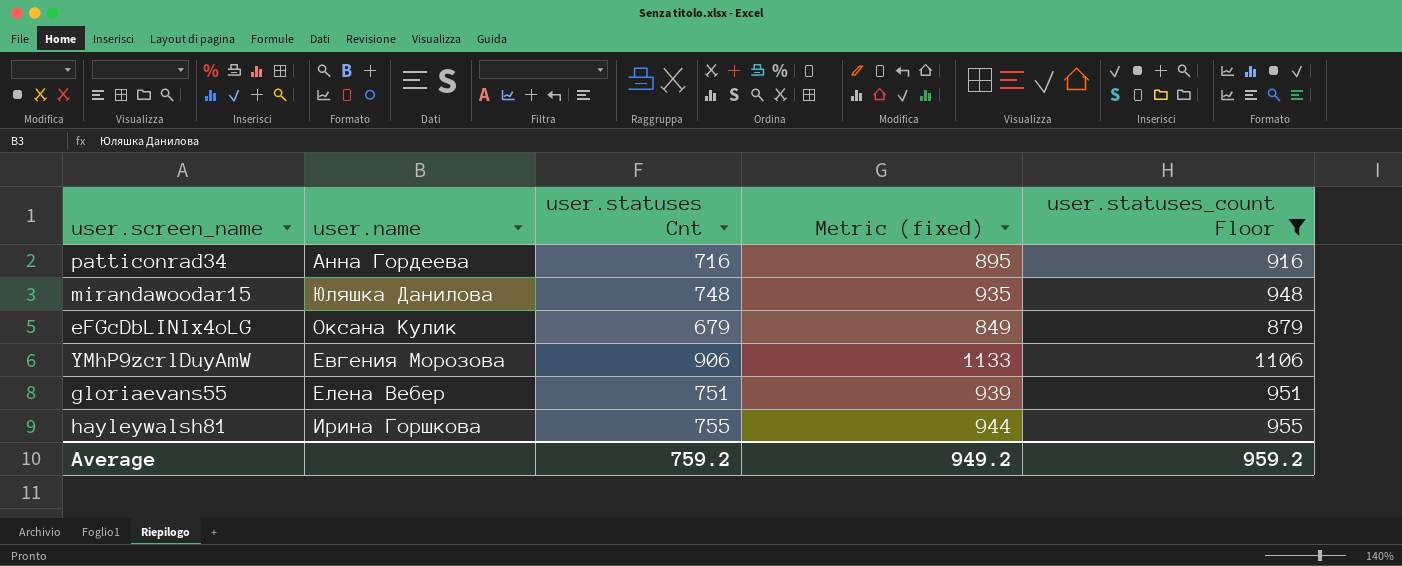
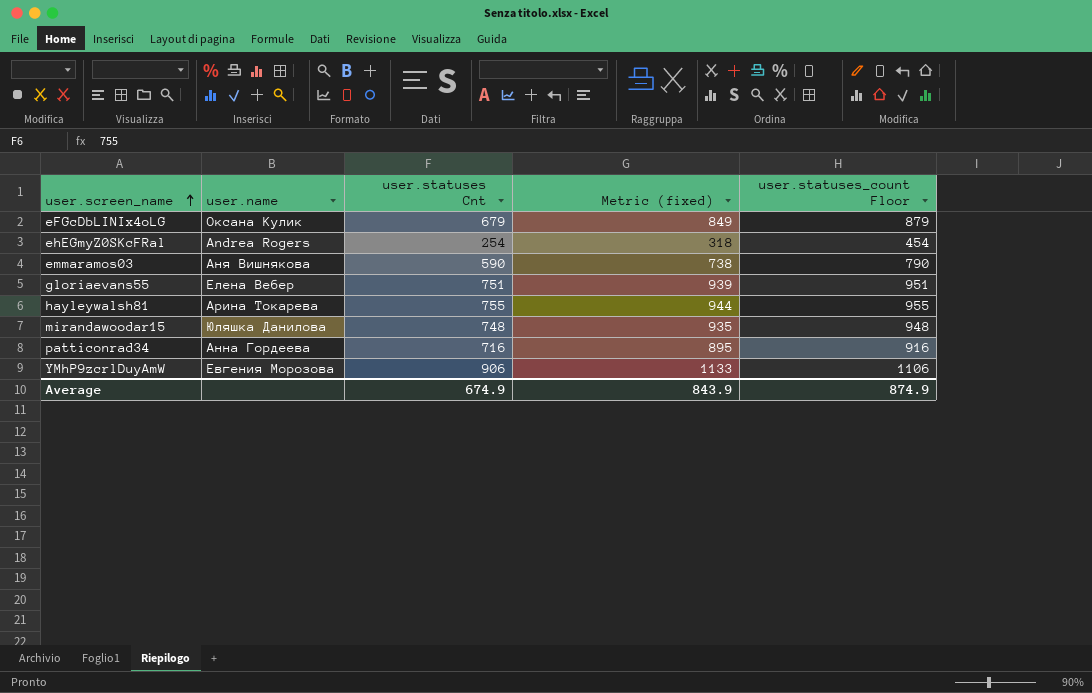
filter: user.statuses_count Floor >= 879 -> none
row order: none -> user.screen_name ascending
hayleywalsh81 | user.name: Ирина Горшкова -> Арина Токарева
Average | user.statuses Cnt: 759.2 -> 674.9
Average | Metric (fixed): 949.2 -> 843.9
Average | user.statuses_count Floor: 959.2 -> 874.9

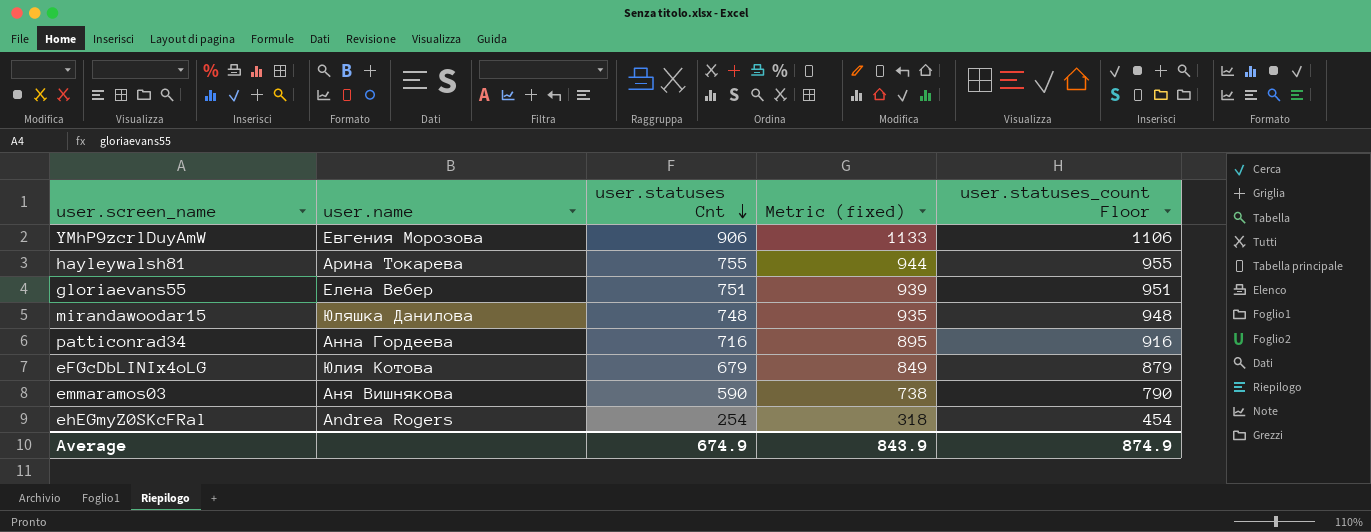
row order: user.screen_name ascending -> user.statuses Cnt descending
eFGcDbLINIx4oLG | user.name: Оксана Кулик -> Юлия Котова

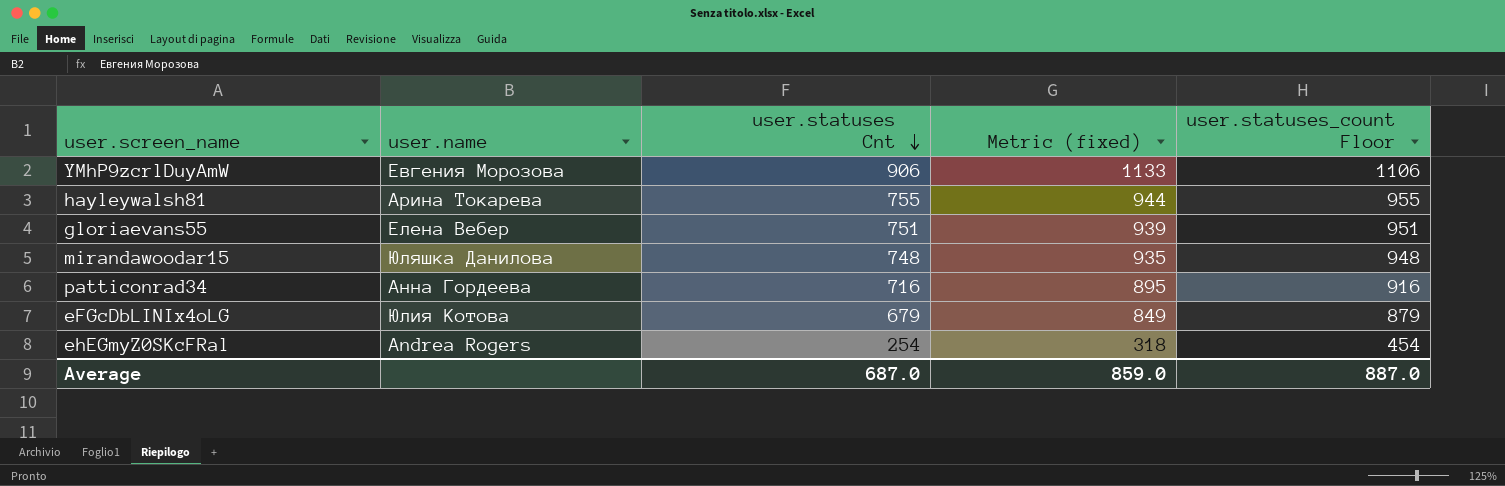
row emmaramos03: Аня Вишнякова | 590 | 738 | 790 -> none
Average | user.statuses Cnt: 674.9 -> 687.0
Average | Metric (fixed): 843.9 -> 859.0
Average | user.statuses_count Floor: 874.9 -> 887.0

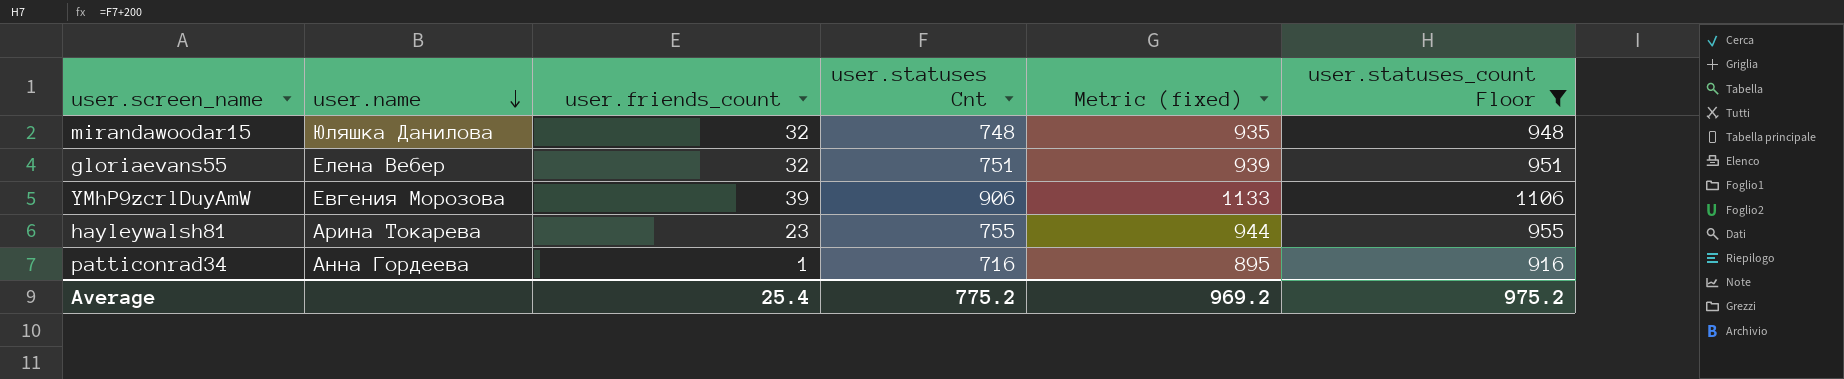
filter: none -> user.statuses_count Floor >= 916
row order: user.statuses Cnt descending -> user.name descending
column user.friends_count | position: none -> 3
Average | user.statuses Cnt: 687.0 -> 775.2
Average | Metric (fixed): 859.0 -> 969.2
Average | user.statuses_count Floor: 887.0 -> 975.2

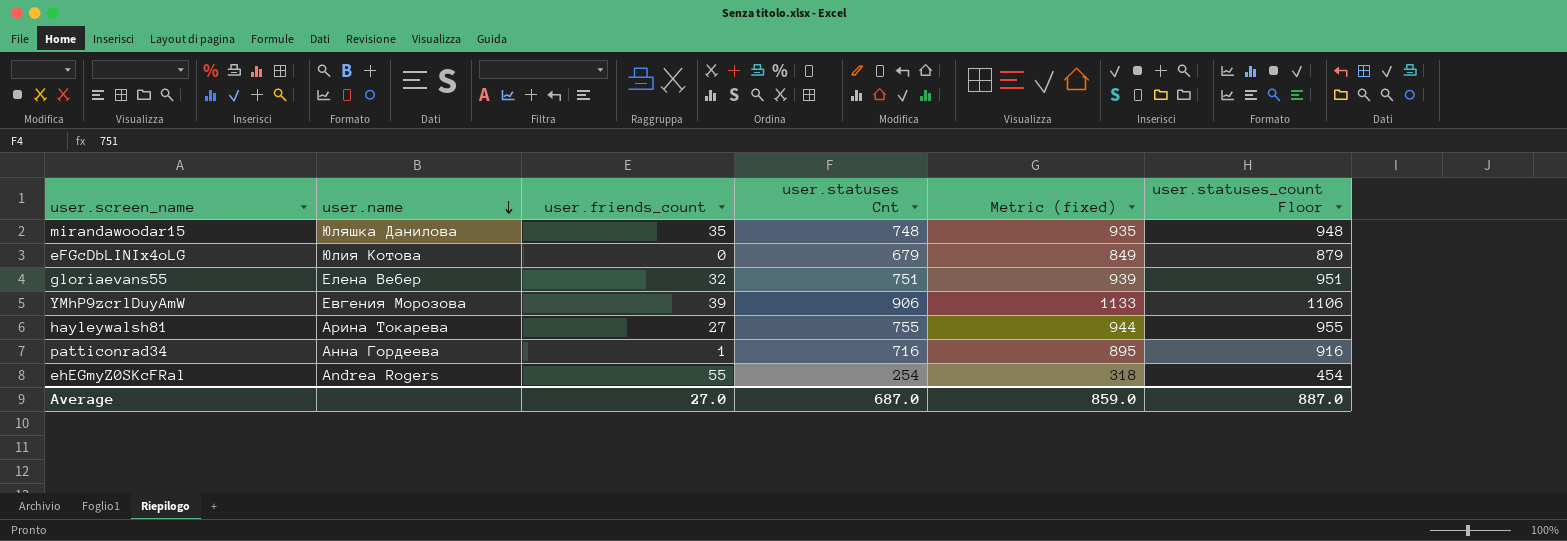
filter: user.statuses_count Floor >= 916 -> none
mirandawoodar15 | user.friends_count: 32 -> 35
hayleywalsh81 | user.friends_count: 23 -> 27
Average | user.friends_count: 25.4 -> 27.0
Average | user.statuses Cnt: 775.2 -> 687.0
Average | Metric (fixed): 969.2 -> 859.0
Average | user.statuses_count Floor: 975.2 -> 887.0

